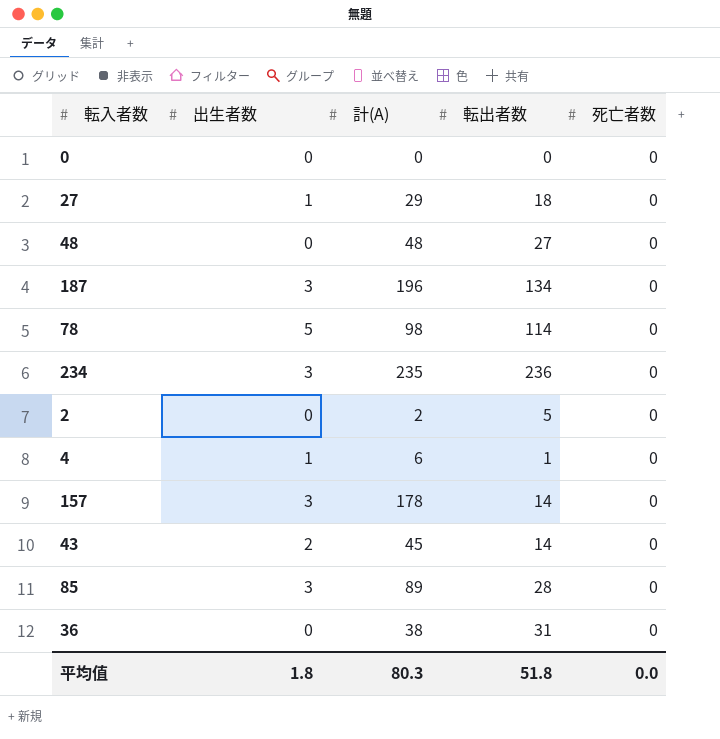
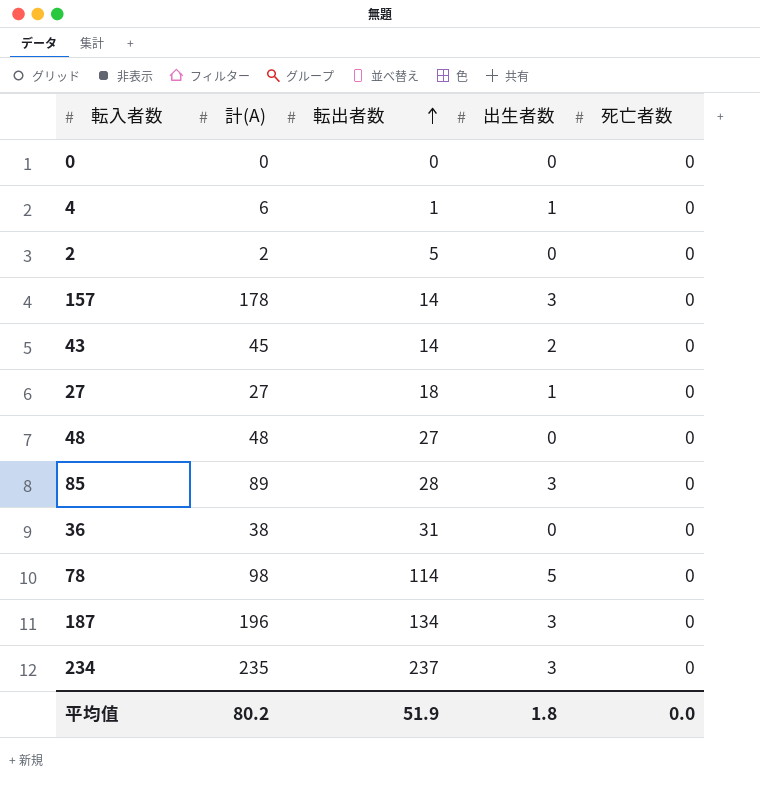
row order: none -> 転出者数 ascending
column 出生者数 | position: 2 -> 4
27 | 計(A): 29 -> 27
234 | 転出者数: 236 -> 237
平均值 | 計(A): 80.3 -> 80.2
平均值 | 転出者数: 51.8 -> 51.9

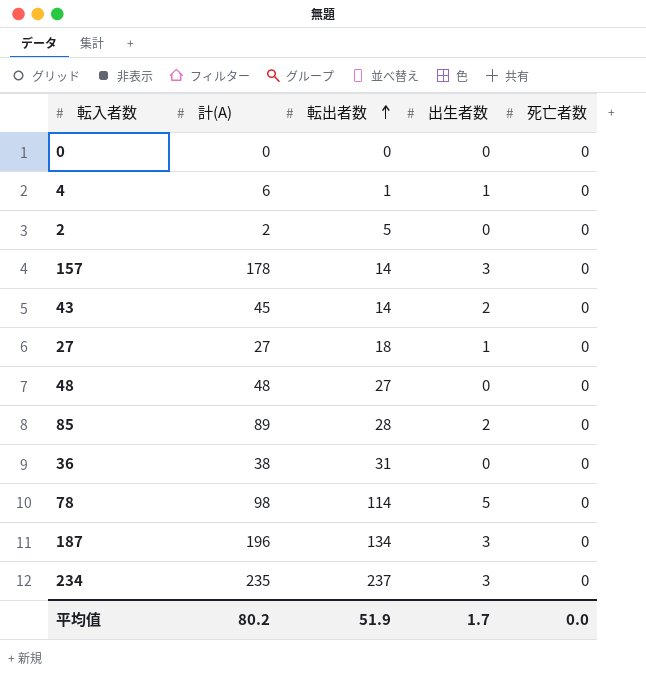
85 | 出生者数: 3 -> 2
平均值 | 出生者数: 1.8 -> 1.7

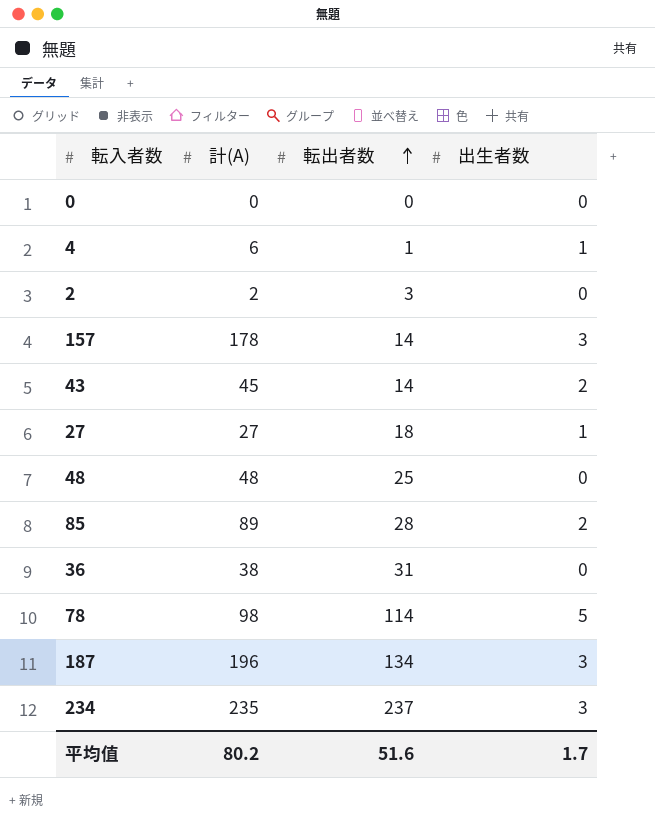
column 死亡者数 | position: 5 -> none
2 | 転出者数: 5 -> 3
48 | 転出者数: 27 -> 25
平均值 | 転出者数: 51.9 -> 51.6

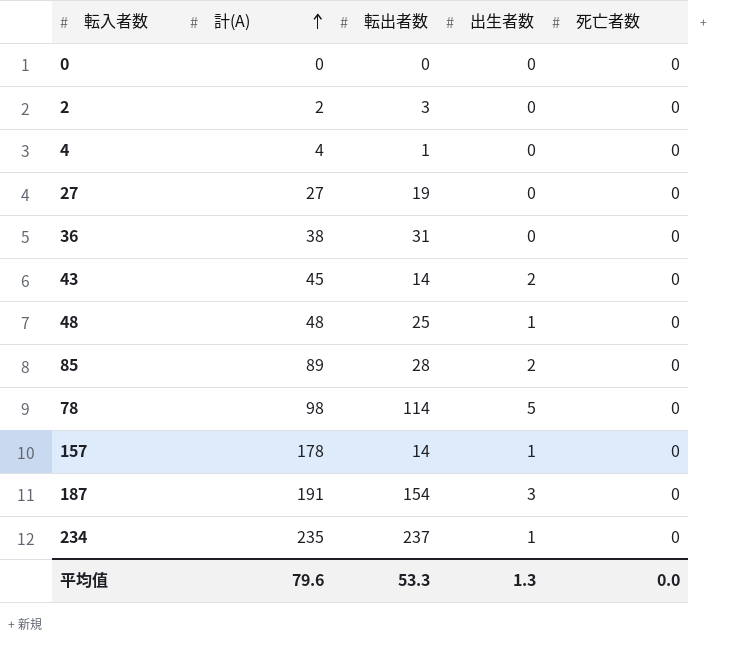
row order: 転出者数 ascending -> 計(A) ascending
column 死亡者数 | position: none -> 5
4 | 計(A): 6 -> 4
4 | 出生者数: 1 -> 0
27 | 転出者数: 18 -> 19
27 | 出生者数: 1 -> 0
48 | 出生者数: 0 -> 1
157 | 出生者数: 3 -> 1
187 | 計(A): 196 -> 191
187 | 転出者数: 134 -> 154
234 | 出生者数: 3 -> 1
平均值 | 計(A): 80.2 -> 79.6
平均值 | 転出者数: 51.6 -> 53.3
平均值 | 出生者数: 1.7 -> 1.3

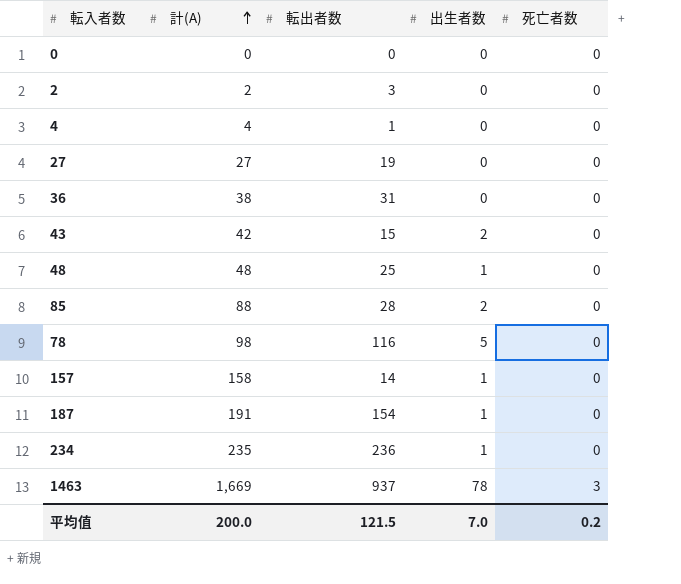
43 | 計(A): 45 -> 42
43 | 転出者数: 14 -> 15
85 | 計(A): 89 -> 88
78 | 転出者数: 114 -> 116
157 | 計(A): 178 -> 158
187 | 出生者数: 3 -> 1
234 | 転出者数: 237 -> 236
row 1463: none -> 1,669 | 937 | 78 | 3
平均值 | 計(A): 79.6 -> 200.0
平均值 | 転出者数: 53.3 -> 121.5
平均值 | 出生者数: 1.3 -> 7.0
平均值 | 死亡者数: 0.0 -> 0.2

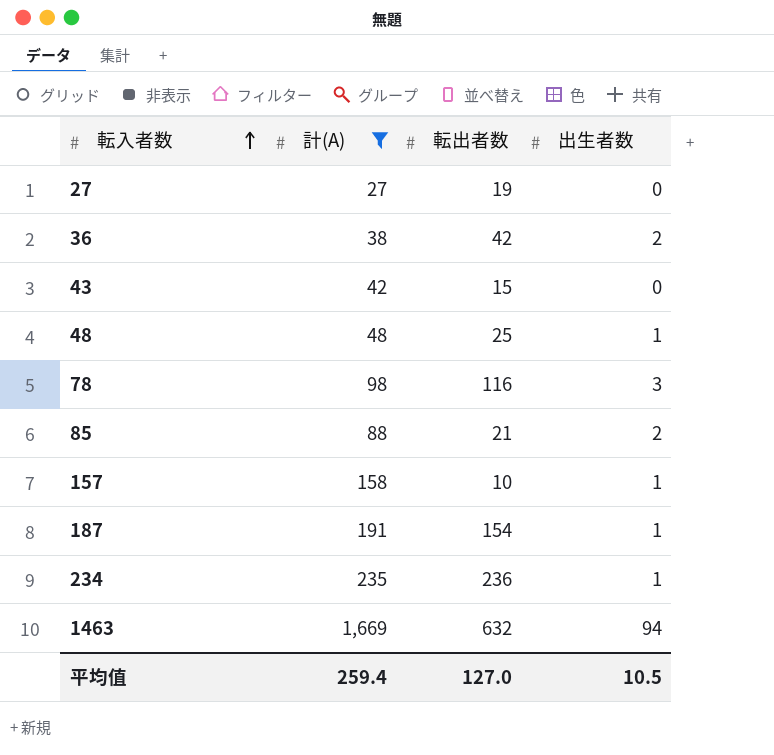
filter: none -> 計(A) >= 27
row order: 計(A) ascending -> 転入者数 ascending
column 死亡者数 | position: 5 -> none
36 | 転出者数: 31 -> 42
36 | 出生者数: 0 -> 2
43 | 出生者数: 2 -> 0
78 | 出生者数: 5 -> 3
85 | 転出者数: 28 -> 21
157 | 転出者数: 14 -> 10
1463 | 転出者数: 937 -> 632
1463 | 出生者数: 78 -> 94
平均值 | 計(A): 200.0 -> 259.4
平均值 | 転出者数: 121.5 -> 127.0
平均值 | 出生者数: 7.0 -> 10.5

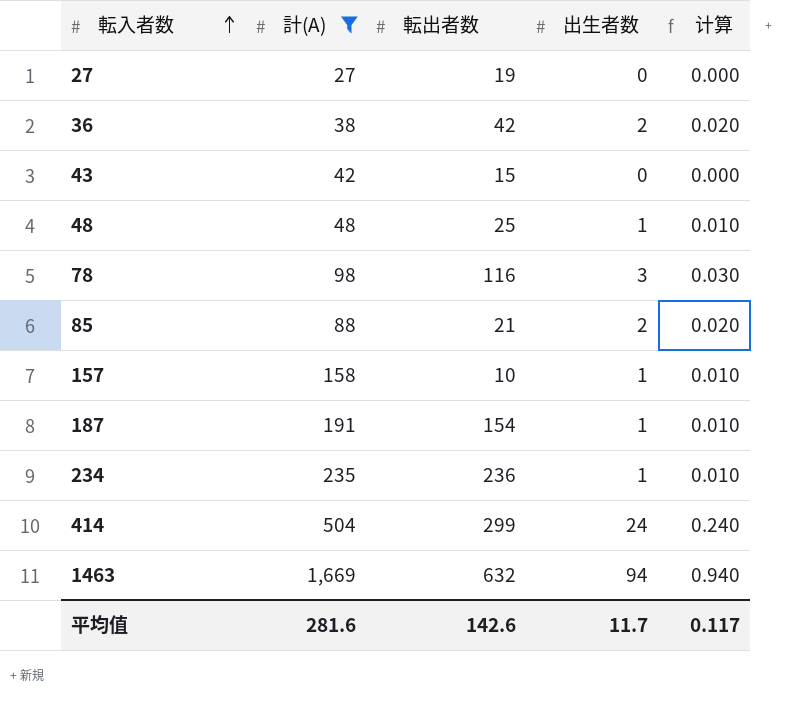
column 计算 | formula: none -> [出生者数] * 0.01
row 414: none -> 504 | 299 | 24 | 0.240
平均值 | 計(A): 259.4 -> 281.6
平均值 | 転出者数: 127.0 -> 142.6
平均值 | 出生者数: 10.5 -> 11.7

